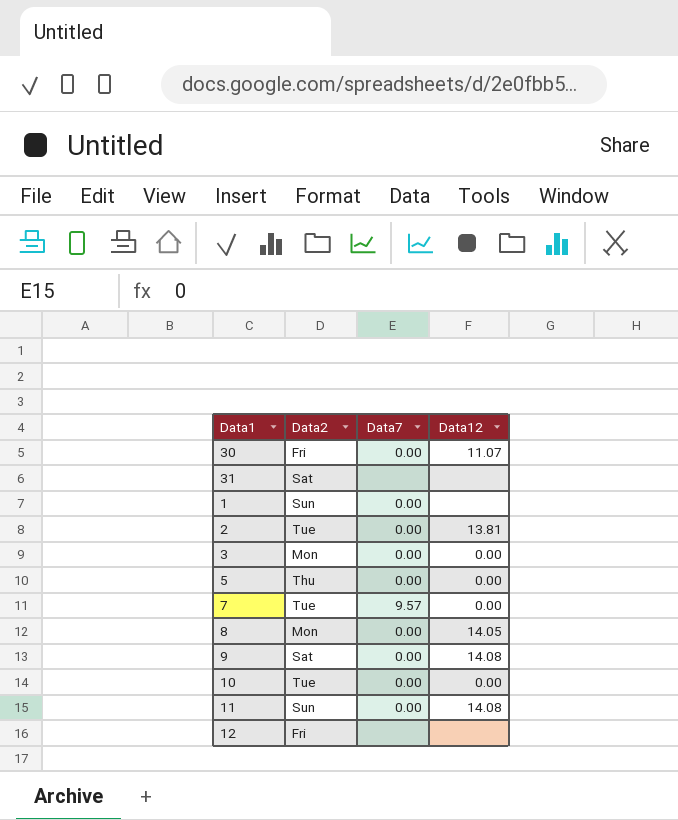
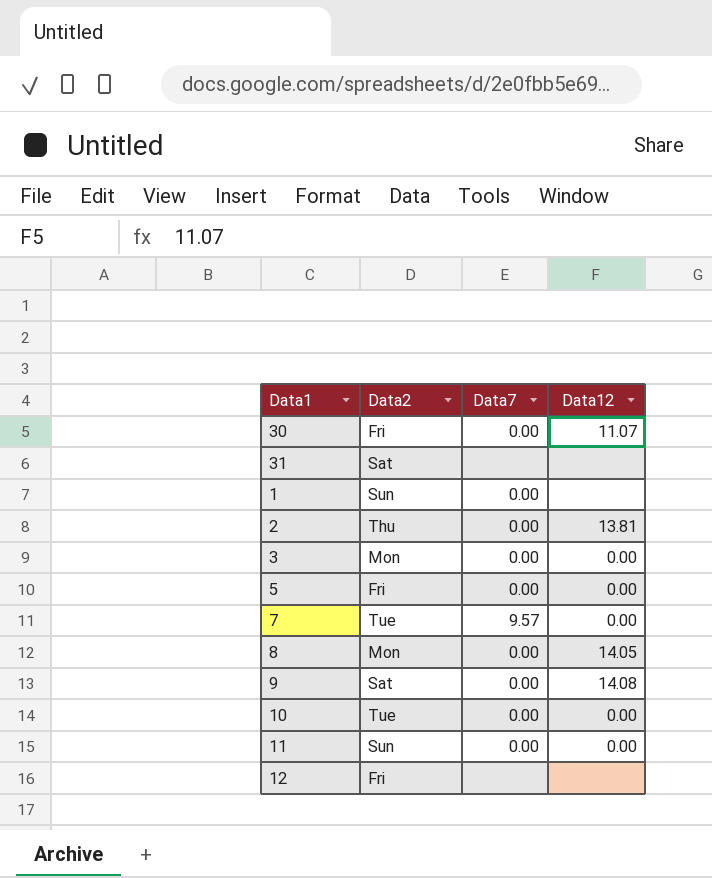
2 | Data2: Tue -> Thu
5 | Data2: Thu -> Fri
11 | Data12: 14.08 -> 0.00

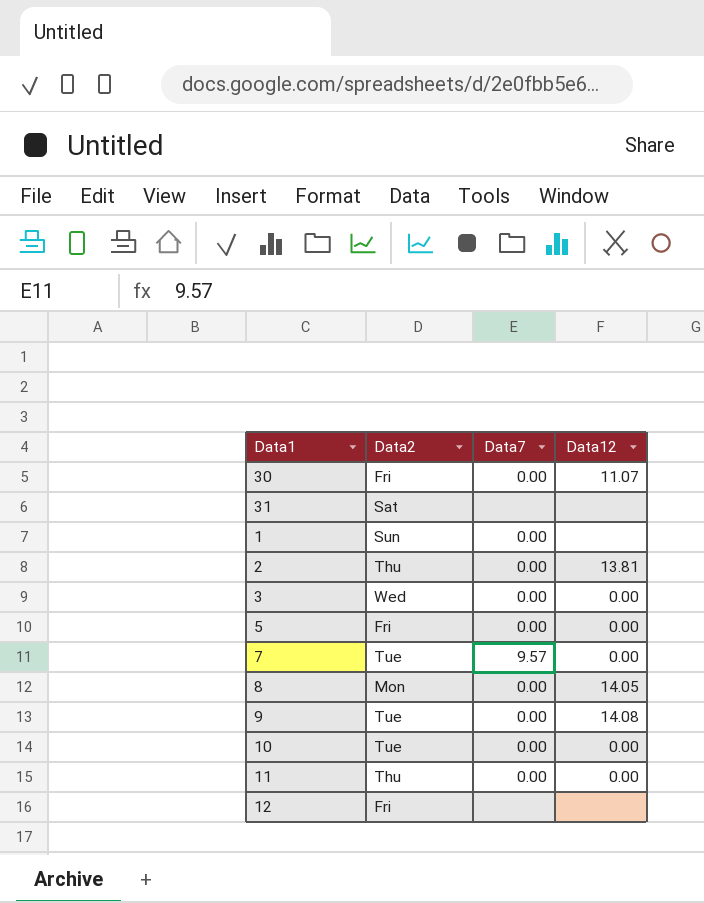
3 | Data2: Mon -> Wed
9 | Data2: Sat -> Tue
11 | Data2: Sun -> Thu

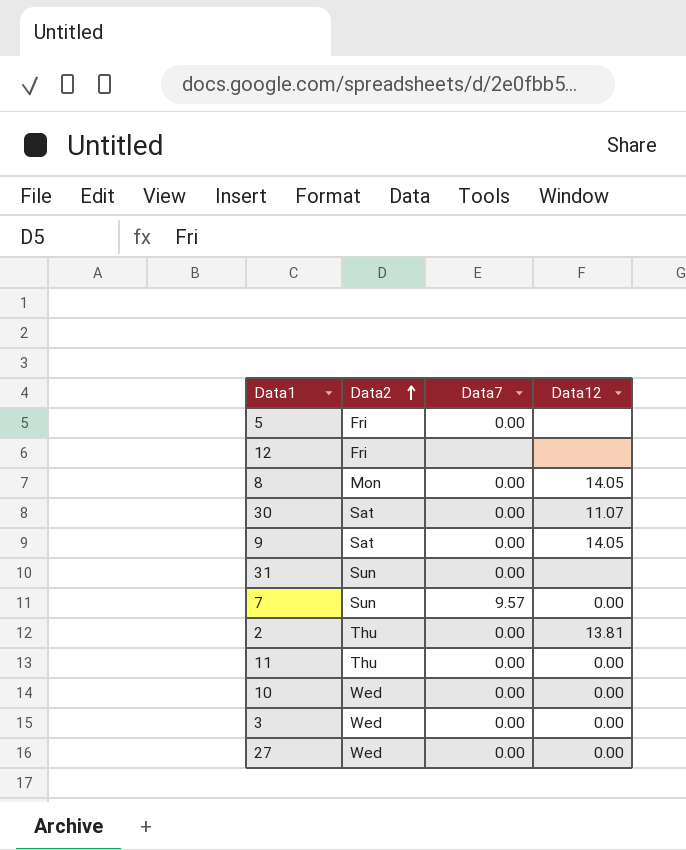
row order: none -> Data2 ascending
row 1: Sun | 0.00 | none -> none
5 | Data12: 0.00 -> none
30 | Data2: Fri -> Sat
9 | Data2: Tue -> Sat
9 | Data12: 14.08 -> 14.05
31 | Data2: Sat -> Sun
31 | Data7: none -> 0.00
7 | Data2: Tue -> Sun
10 | Data2: Tue -> Wed
row 27: none -> Wed | 0.00 | 0.00

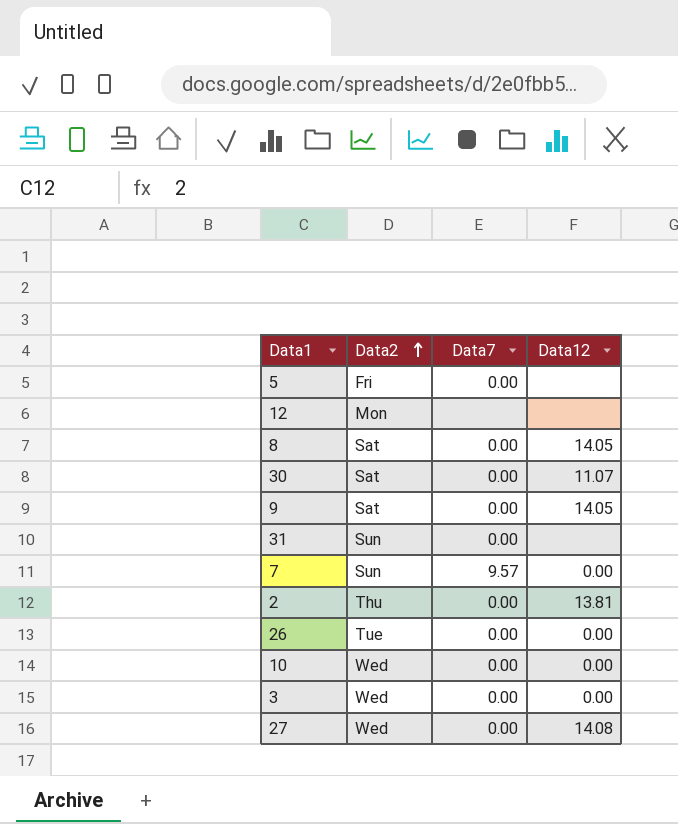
row 11: Thu | 0.00 | 0.00 -> none
12 | Data2: Fri -> Mon
8 | Data2: Mon -> Sat
row 26: none -> Tue | 0.00 | 0.00
27 | Data12: 0.00 -> 14.08

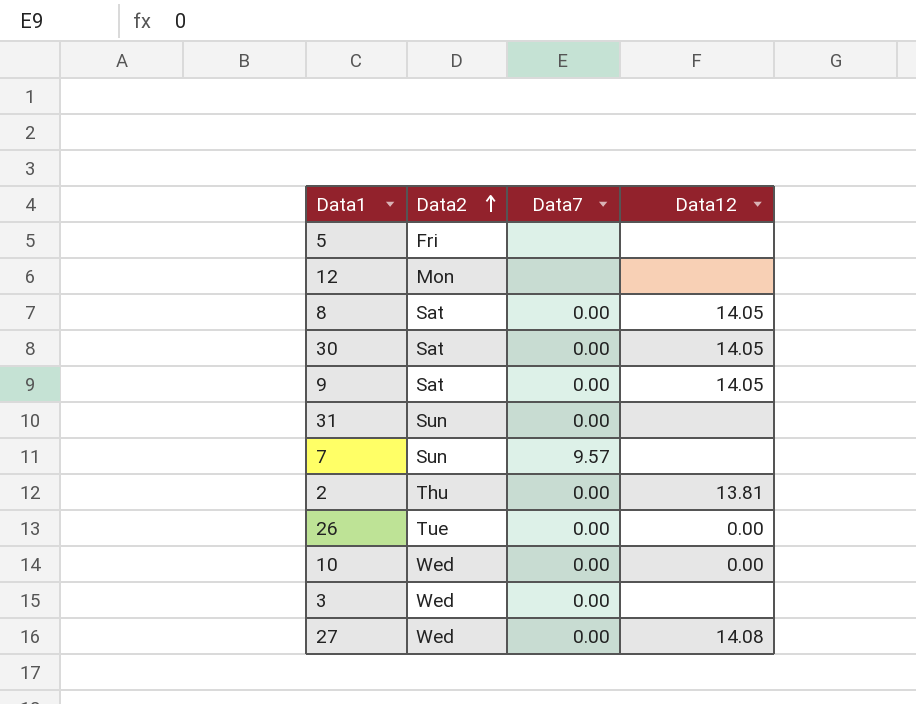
5 | Data7: 0.00 -> none
30 | Data12: 11.07 -> 14.05
7 | Data12: 0.00 -> none
3 | Data12: 0.00 -> none

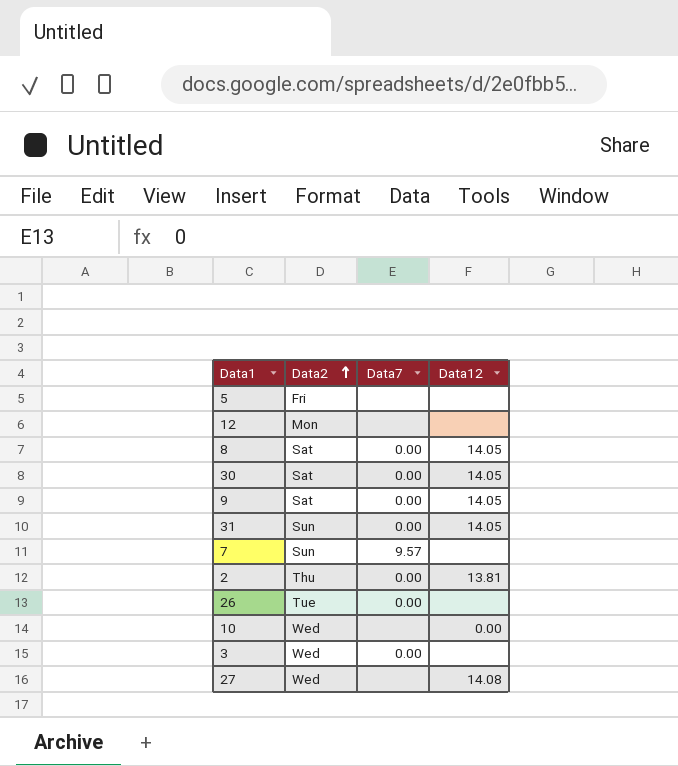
31 | Data12: none -> 14.05
26 | Data12: 0.00 -> none
10 | Data7: 0.00 -> none
27 | Data7: 0.00 -> none

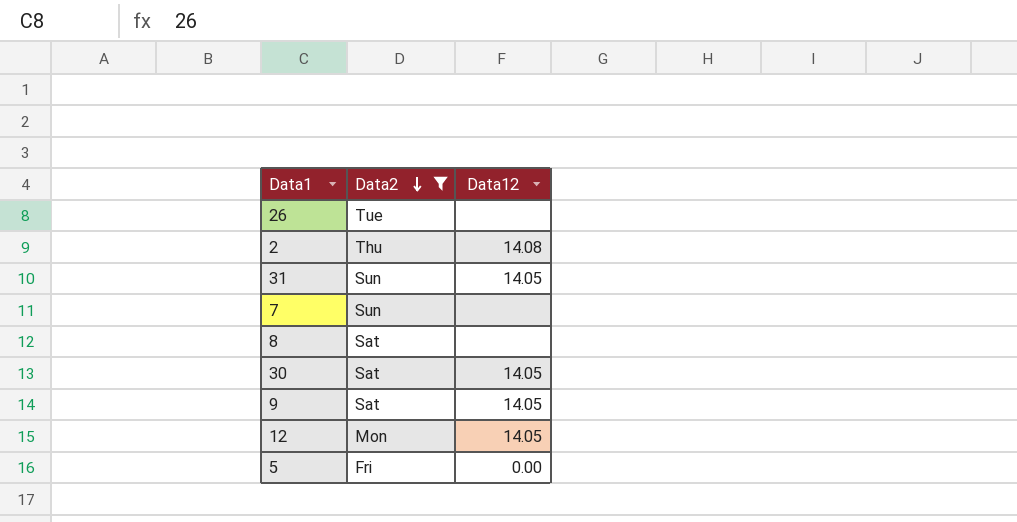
filter: none -> Data2 != Wed
row order: Data2 ascending -> Data2 descending
column Data7 | position: 3 -> none
2 | Data12: 13.81 -> 14.08
8 | Data12: 14.05 -> none
12 | Data12: none -> 14.05
5 | Data12: none -> 0.00

